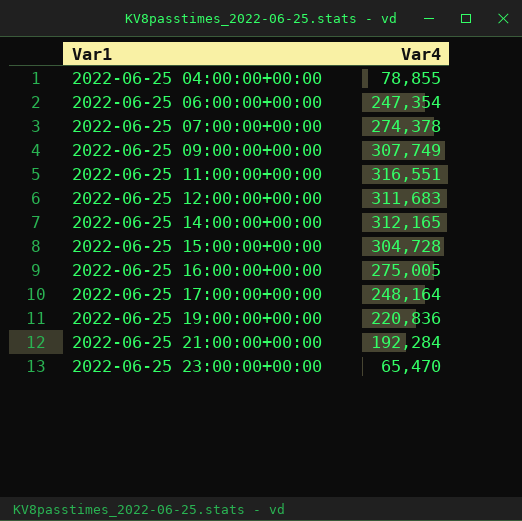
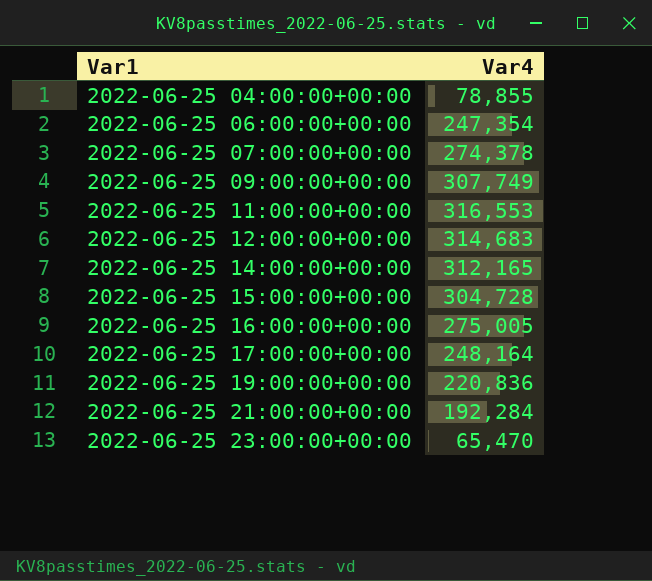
2022-06-25 11:00:00+00:00 | Var4: 316,551 -> 316,553
2022-06-25 12:00:00+00:00 | Var4: 311,683 -> 314,683

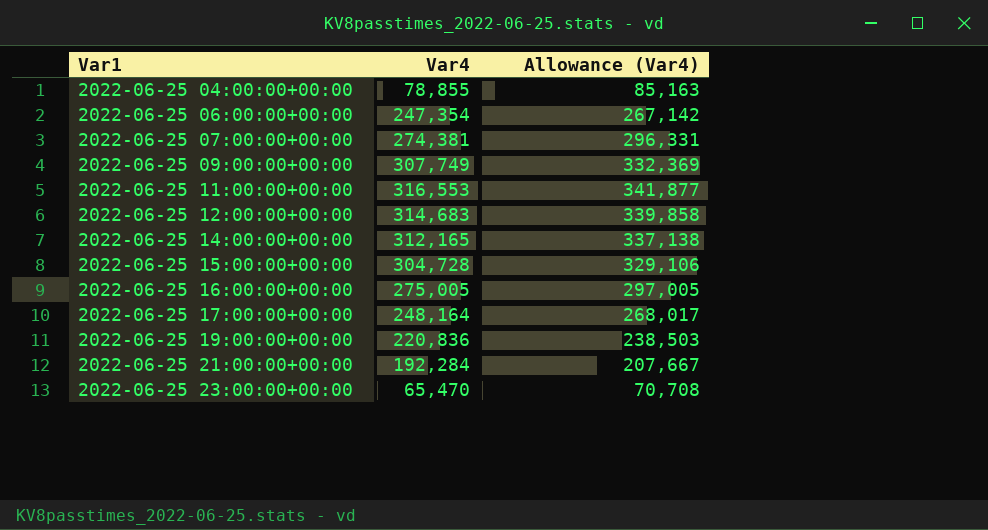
column Allowance (Var4) | formula: none -> [Var4] * 1.08
2022-06-25 07:00:00+00:00 | Var4: 274,378 -> 274,381

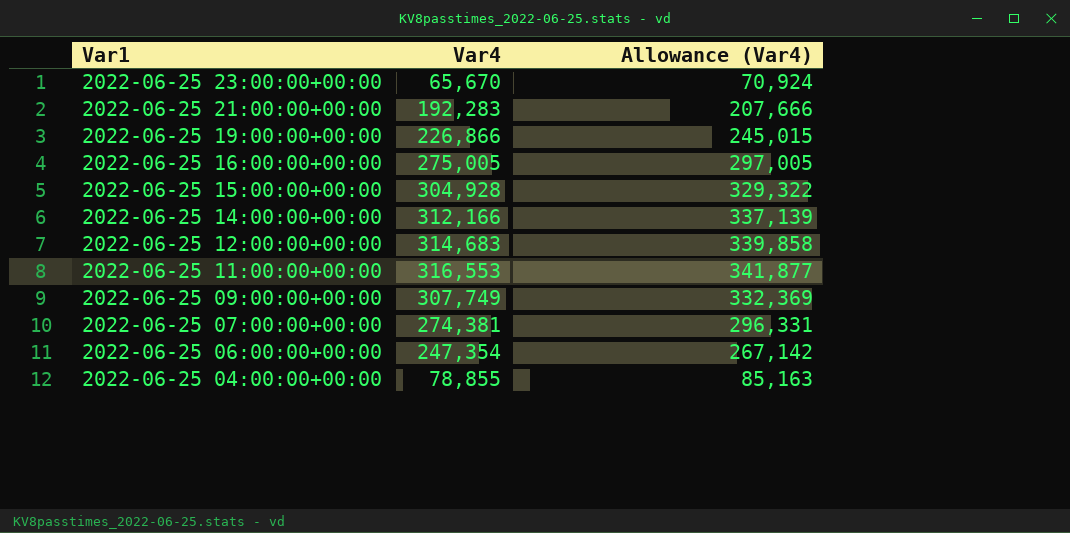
row order: Var1 ascending -> Var1 descending
row 2022-06-25 17:00:00+00:00: 248,164 | 268,017 -> none
2022-06-25 23:00:00+00:00 | Var4: 65,470 -> 65,670
2022-06-25 23:00:00+00:00 | Allowance (Var4): 70,708 -> 70,924
2022-06-25 21:00:00+00:00 | Var4: 192,284 -> 192,283
2022-06-25 21:00:00+00:00 | Allowance (Var4): 207,667 -> 207,666
2022-06-25 19:00:00+00:00 | Var4: 220,836 -> 226,866
2022-06-25 19:00:00+00:00 | Allowance (Var4): 238,503 -> 245,015
2022-06-25 15:00:00+00:00 | Var4: 304,728 -> 304,928
2022-06-25 15:00:00+00:00 | Allowance (Var4): 329,106 -> 329,322
2022-06-25 14:00:00+00:00 | Var4: 312,165 -> 312,166
2022-06-25 14:00:00+00:00 | Allowance (Var4): 337,138 -> 337,139

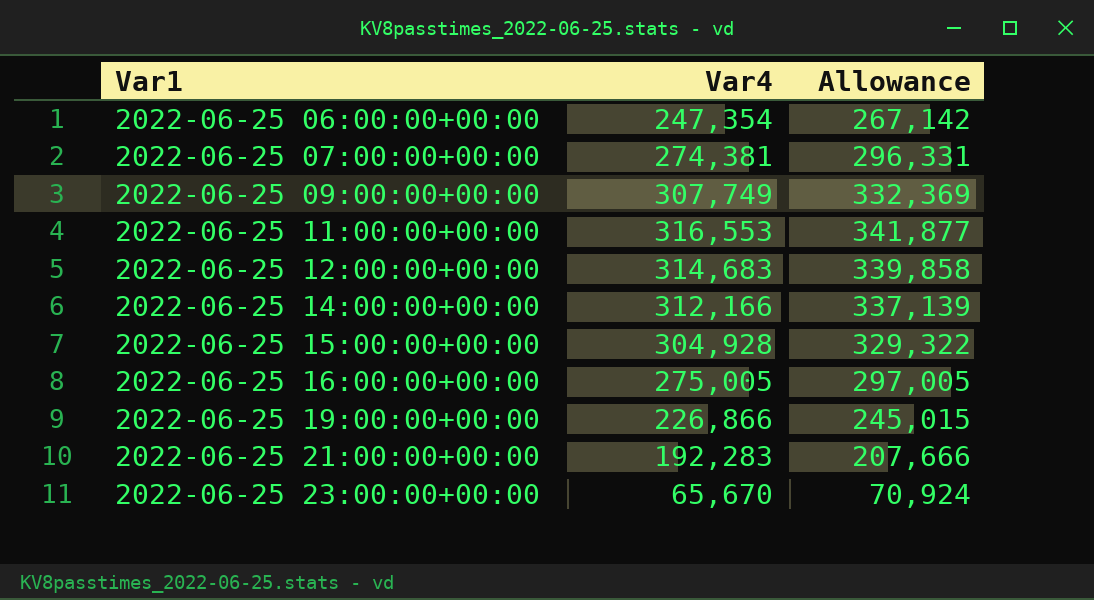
row order: Var1 descending -> Var1 ascending
column name: Allowance (Var4) -> Allowance
row 2022-06-25 04:00:00+00:00: 78,855 | 85,163 -> none

